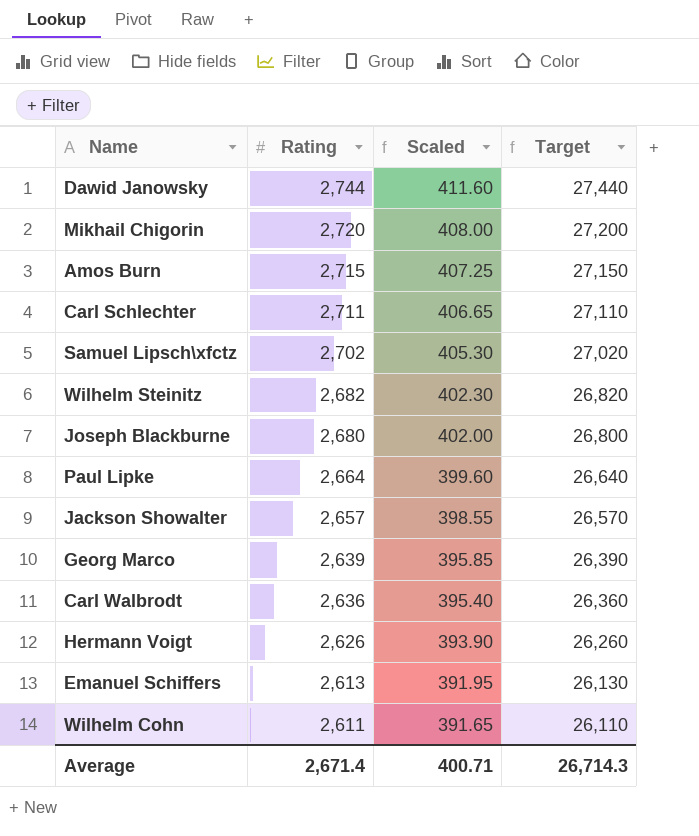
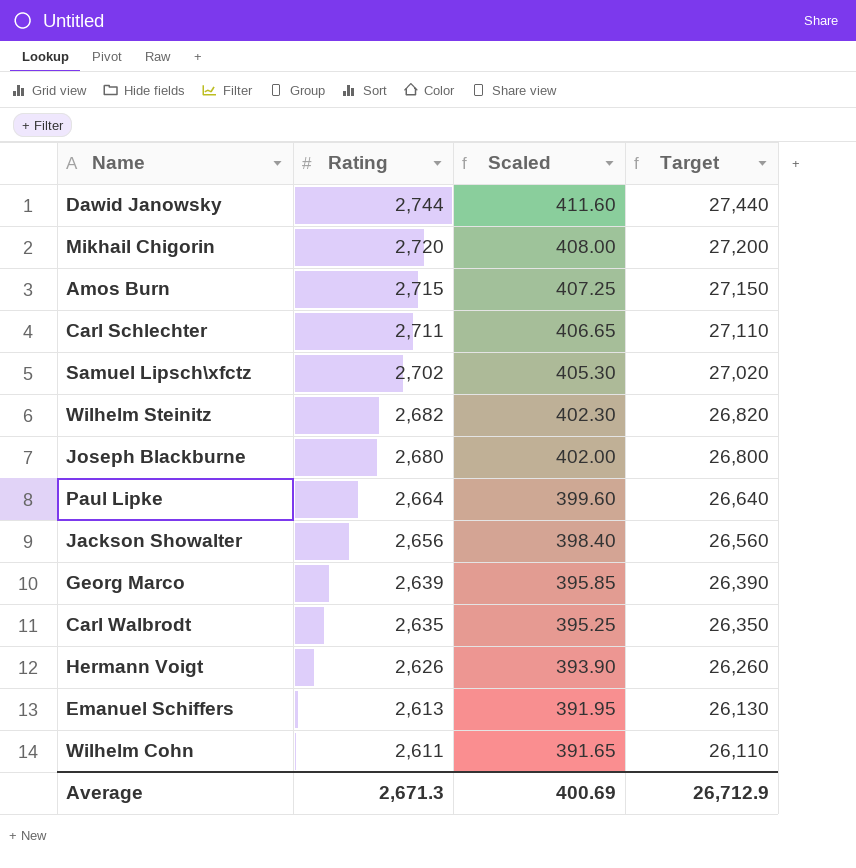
Jackson Showalter | Rating: 2,657 -> 2,656
Jackson Showalter | Scaled: 398.55 -> 398.40
Jackson Showalter | Target: 26,570 -> 26,560
Carl Walbrodt | Rating: 2,636 -> 2,635
Carl Walbrodt | Scaled: 395.40 -> 395.25
Carl Walbrodt | Target: 26,360 -> 26,350
Average | Rating: 2,671.4 -> 2,671.3
Average | Scaled: 400.71 -> 400.69
Average | Target: 26,714.3 -> 26,712.9

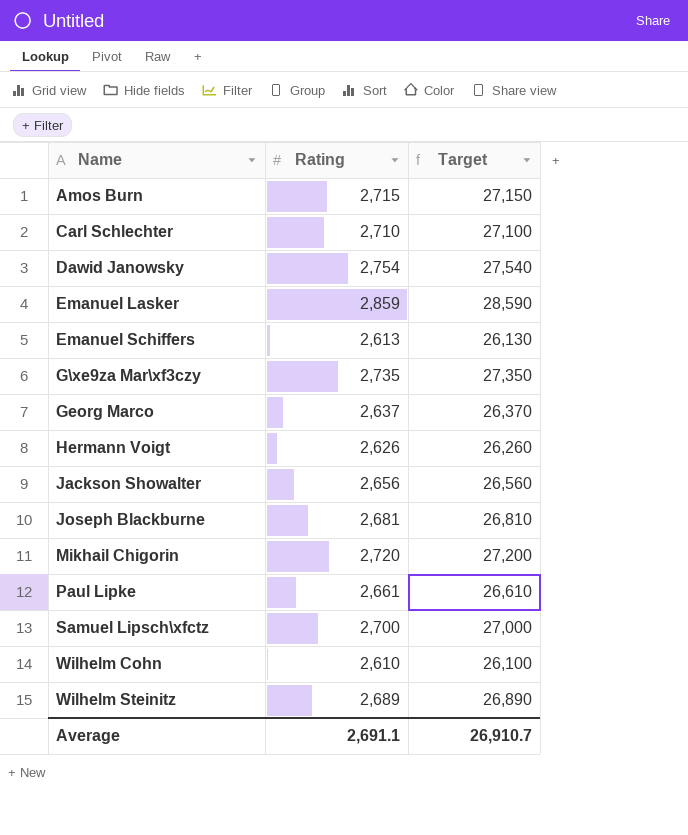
row order: Rating descending -> Name ascending
column Scaled | formula: [Rating] * 0.15 -> none
row Carl Walbrodt: 2,635 | 395.25 | 26,350 -> none
Carl Schlechter | Rating: 2,711 -> 2,710
Carl Schlechter | Target: 27,110 -> 27,100
Dawid Janowsky | Rating: 2,744 -> 2,754
Dawid Janowsky | Target: 27,440 -> 27,540
row Emanuel Lasker: none -> 2,859 | 28,590
row G\xe9za Mar\xf3czy: none -> 2,735 | 27,350
Georg Marco | Rating: 2,639 -> 2,637
Georg Marco | Target: 26,390 -> 26,370
Joseph Blackburne | Rating: 2,680 -> 2,681
Joseph Blackburne | Target: 26,800 -> 26,810
Paul Lipke | Rating: 2,664 -> 2,661
Paul Lipke | Target: 26,640 -> 26,610
Samuel Lipsch\xfctz | Rating: 2,702 -> 2,700
Samuel Lipsch\xfctz | Target: 27,020 -> 27,000
Wilhelm Cohn | Rating: 2,611 -> 2,610
Wilhelm Cohn | Target: 26,110 -> 26,100
Wilhelm Steinitz | Rating: 2,682 -> 2,689
Wilhelm Steinitz | Target: 26,820 -> 26,890
Average | Rating: 2,671.3 -> 2,691.1
Average | Target: 26,712.9 -> 26,910.7

